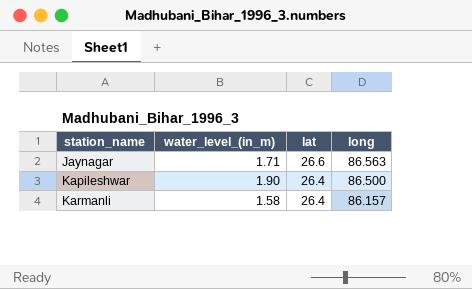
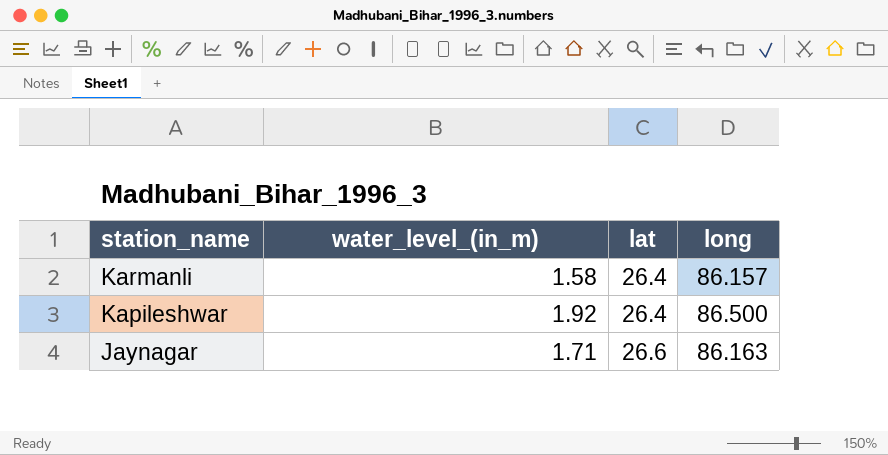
row order: station_name ascending -> station_name descending
Kapileshwar | water_level_(in_m): 1.90 -> 1.92
Jaynagar | long: 86.563 -> 86.163

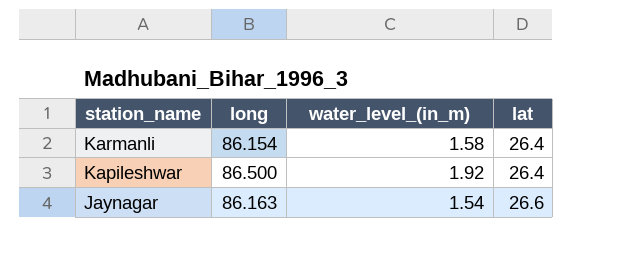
column long | position: 4 -> 2
Karmanli | long: 86.157 -> 86.154
Jaynagar | water_level_(in_m): 1.71 -> 1.54

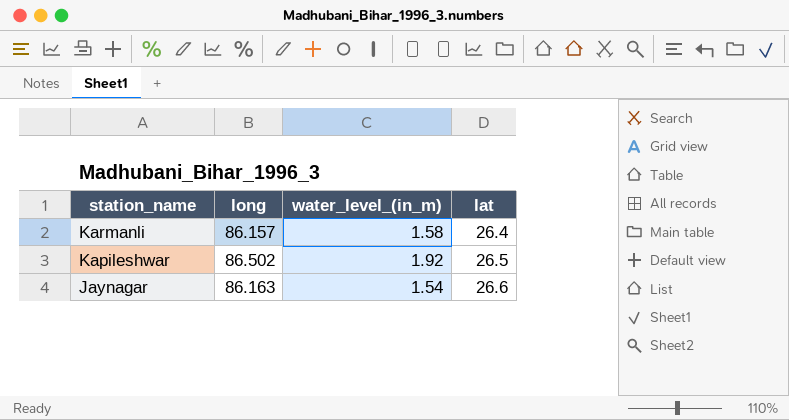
Karmanli | long: 86.154 -> 86.157
Kapileshwar | long: 86.500 -> 86.502
Kapileshwar | lat: 26.4 -> 26.5

